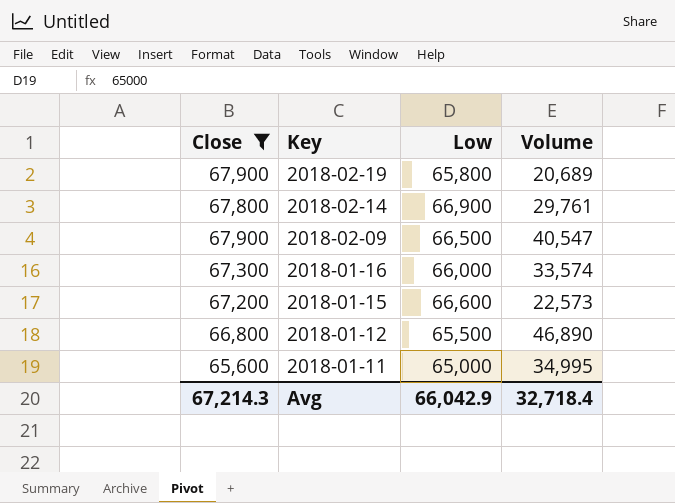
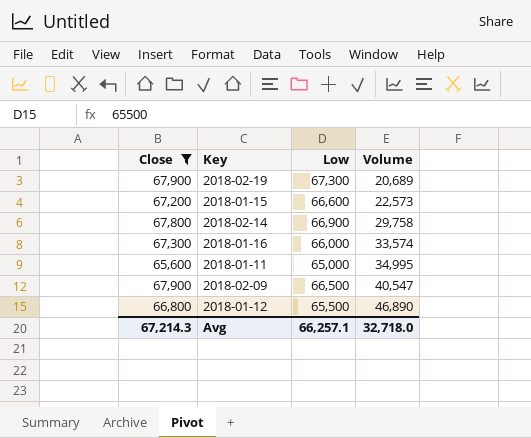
row order: Key descending -> Volume ascending
2018-02-19 | Low: 65,800 -> 67,300
2018-02-14 | Volume: 29,761 -> 29,758
Avg | Low: 66,042.9 -> 66,257.1
Avg | Volume: 32,718.4 -> 32,718.0

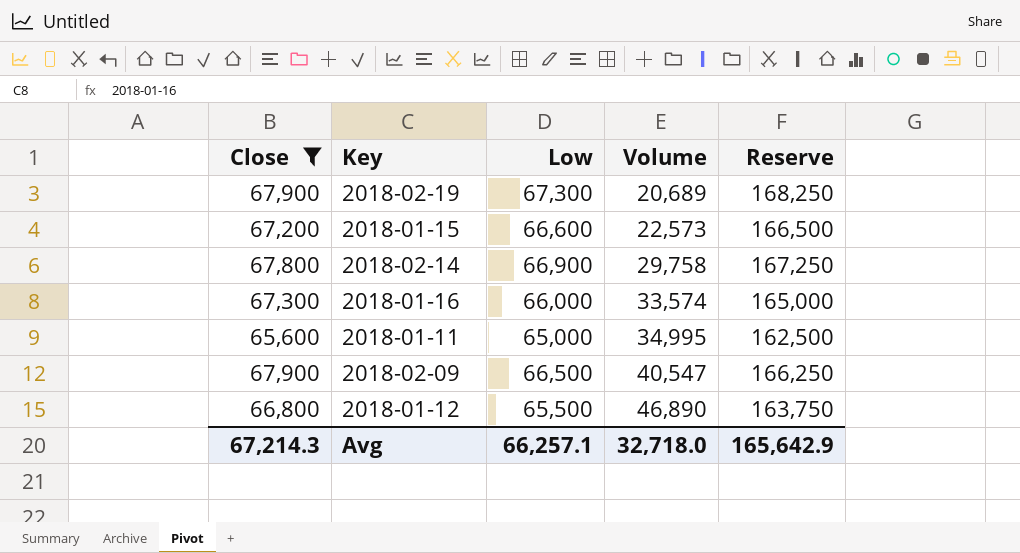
column Reserve | formula: none -> [Low] * 2.5

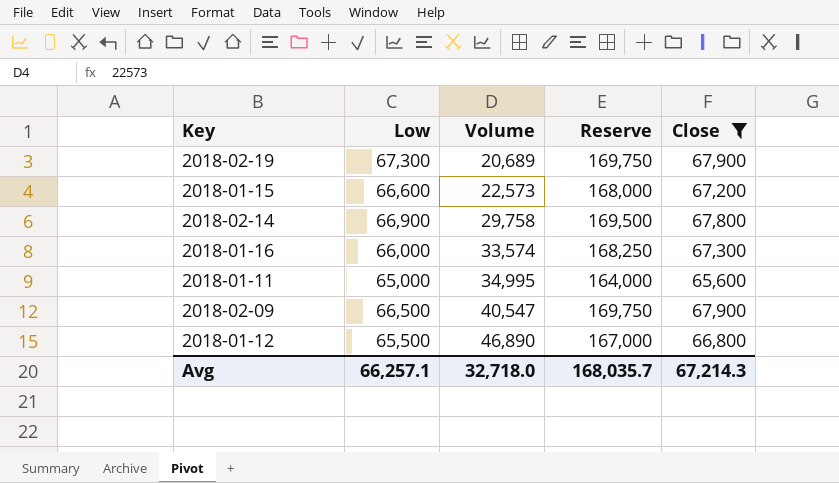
column Reserve | formula: [Low] * 2.5 -> [Close] * 2.5
column Close | position: 1 -> 5
Avg | Reserve: 165,642.9 -> 168,035.7

